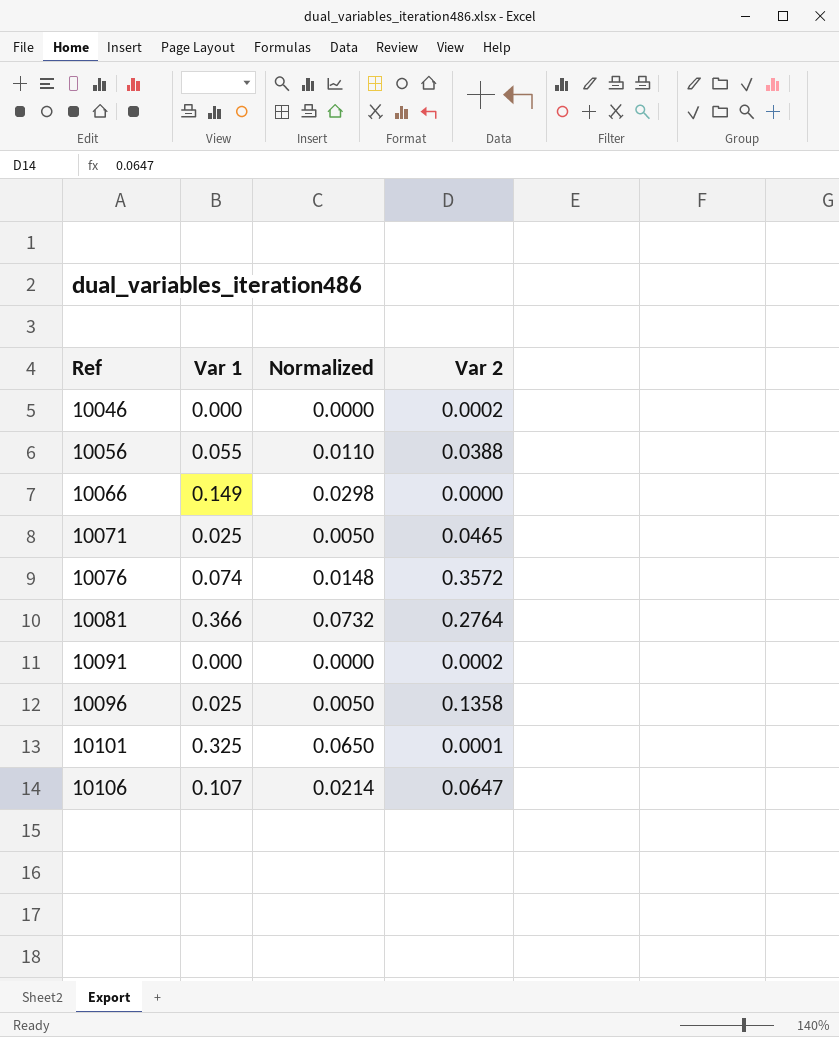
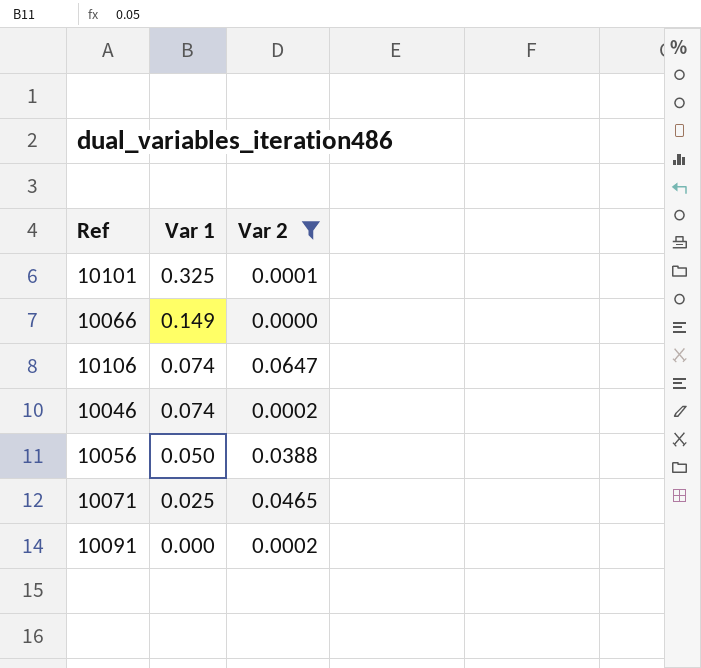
filter: none -> Var 2 <= 0.0647
row order: Ref ascending -> Var 1 descending
column Normalized | formula: [Var 1] * 0.2 -> none
10106 | Var 1: 0.107 -> 0.074
10046 | Var 1: 0.000 -> 0.074
10056 | Var 1: 0.055 -> 0.050

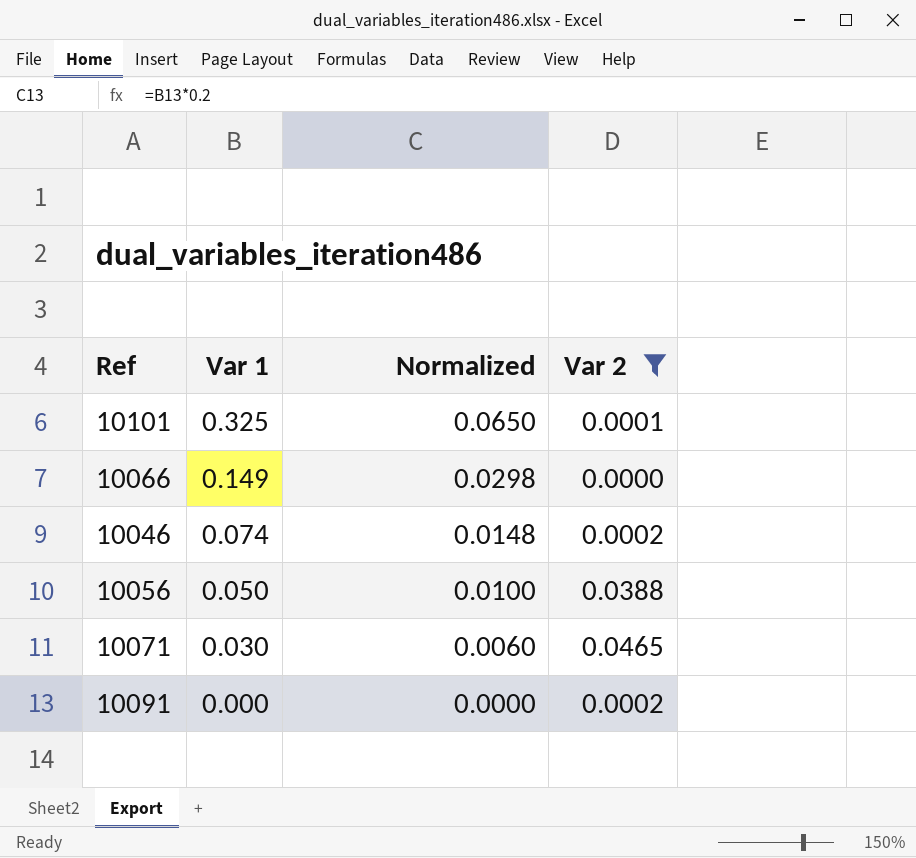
column Normalized | formula: none -> [Var 1] * 0.2
row 10106: 0.074 | 0.0647 -> none
10071 | Var 1: 0.025 -> 0.030

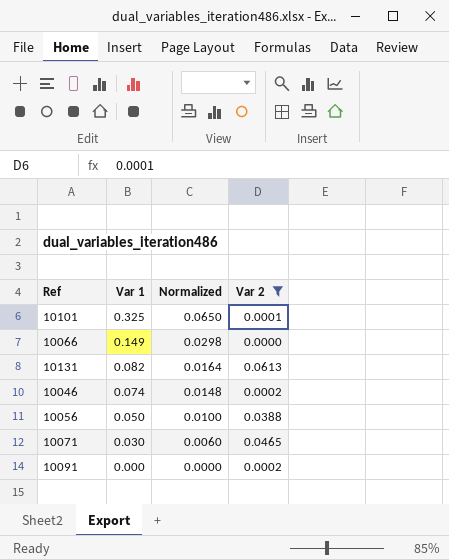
row 10131: none -> 0.082 | 0.0164 | 0.0613

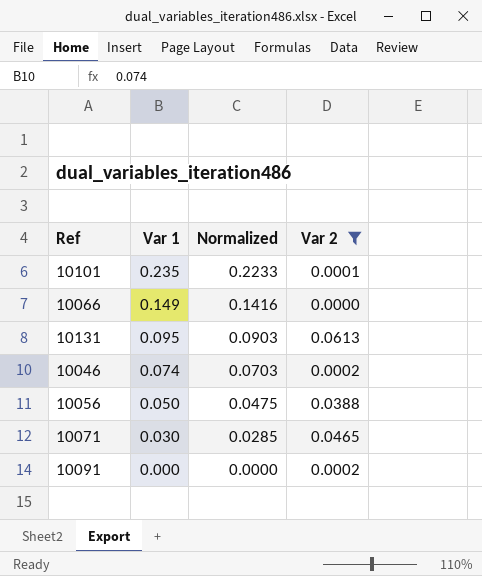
column Normalized | formula: [Var 1] * 0.2 -> [Var 1] * 0.95
10101 | Var 1: 0.325 -> 0.235
10131 | Var 1: 0.082 -> 0.095

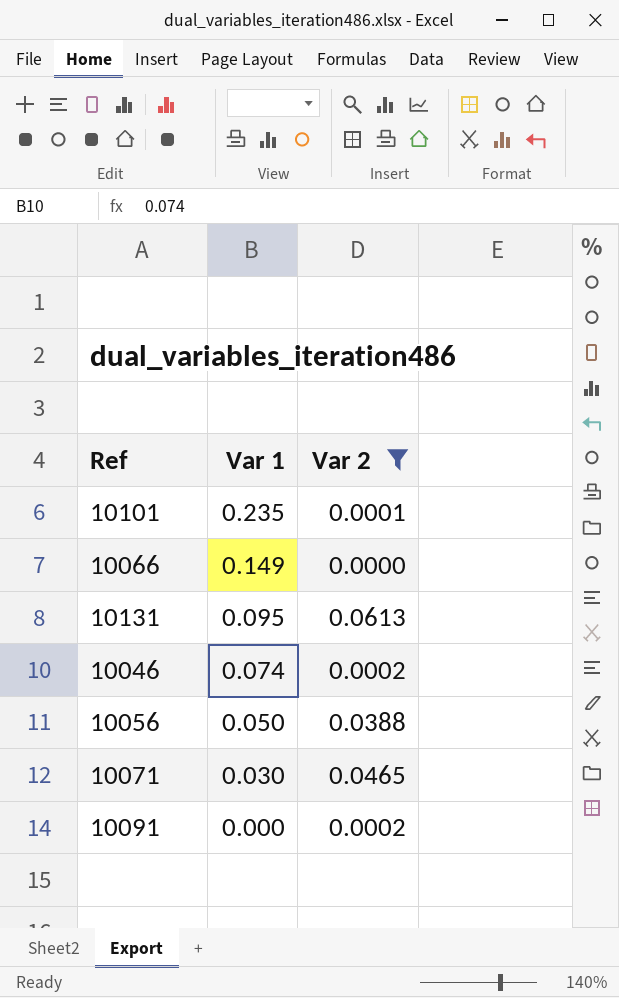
column Normalized | formula: [Var 1] * 0.95 -> none

